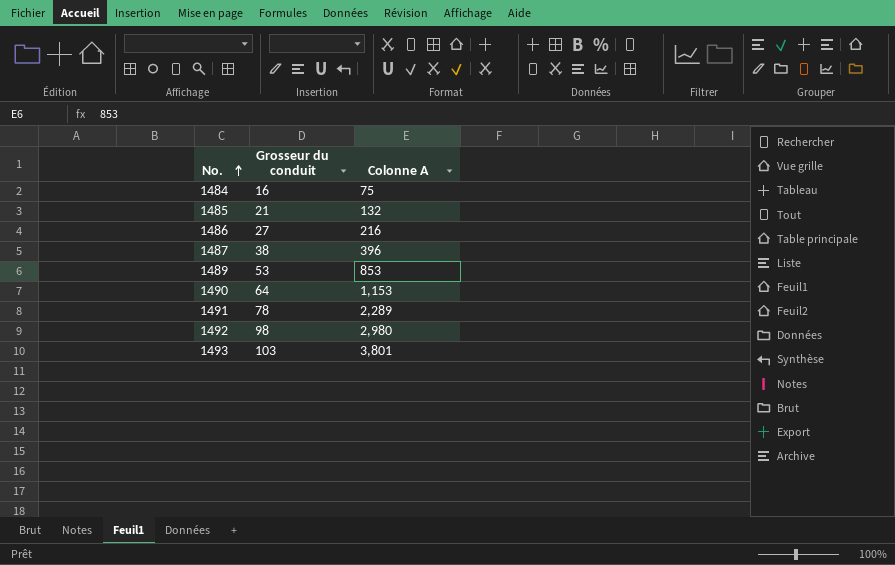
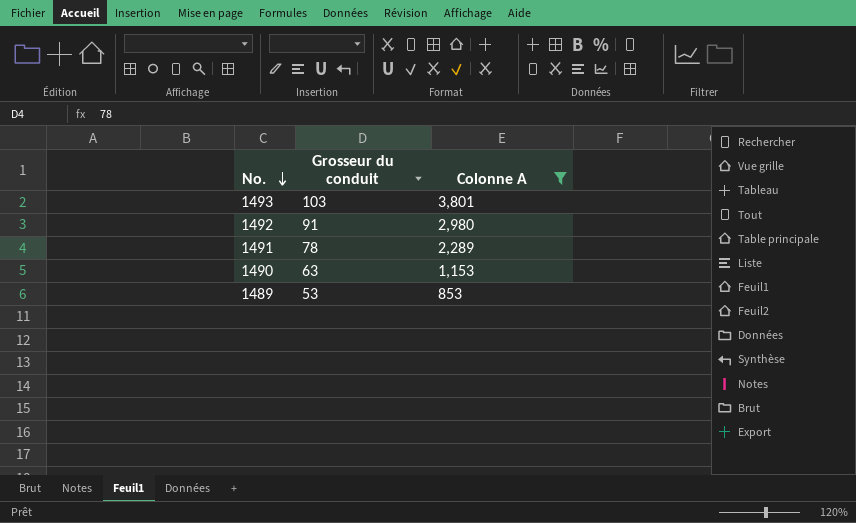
filter: none -> Colonne A >= 853
row order: No. ascending -> No. descending
1492 | Grosseur du conduit: 98 -> 91
1490 | Grosseur du conduit: 64 -> 63

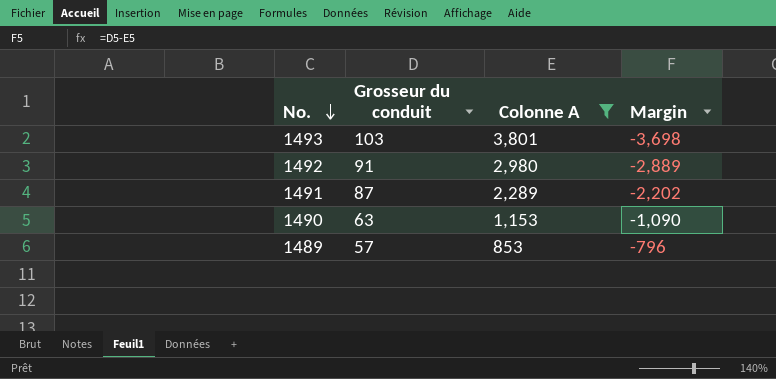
column Margin | formula: none -> [Grosseur du conduit] - [Colonne A]
1491 | Grosseur du conduit: 78 -> 87
1489 | Grosseur du conduit: 53 -> 57

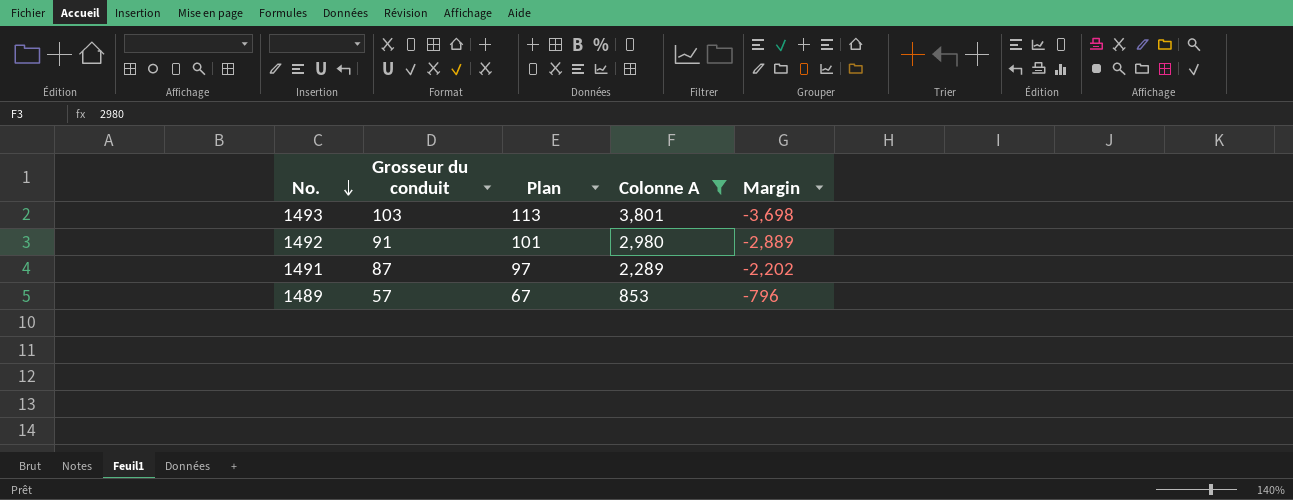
column Plan | formula: none -> [Grosseur du conduit] + 10
row 1490: 63 | 1,153 | -1,090 -> none

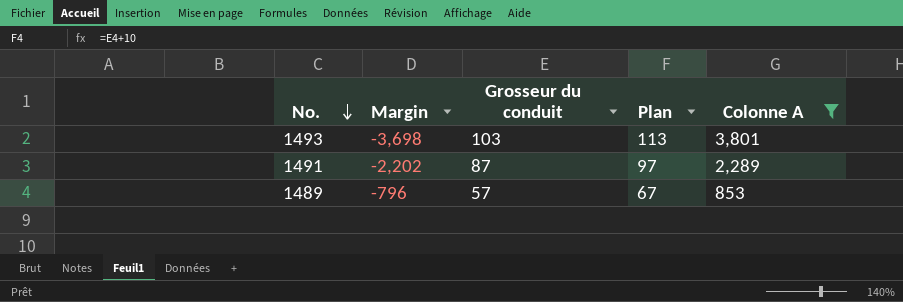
column Margin | position: 5 -> 2
row 1492: 91 | 101 | 2,980 | -2,889 -> none

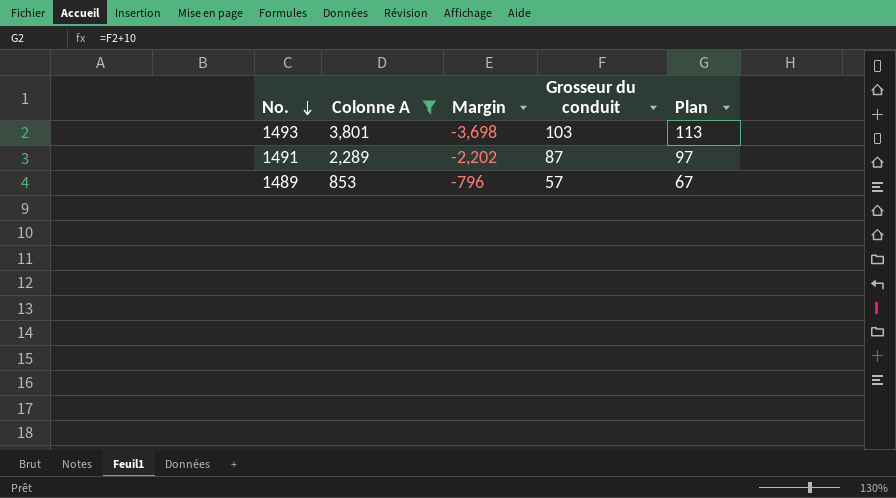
column Colonne A | position: 5 -> 2

